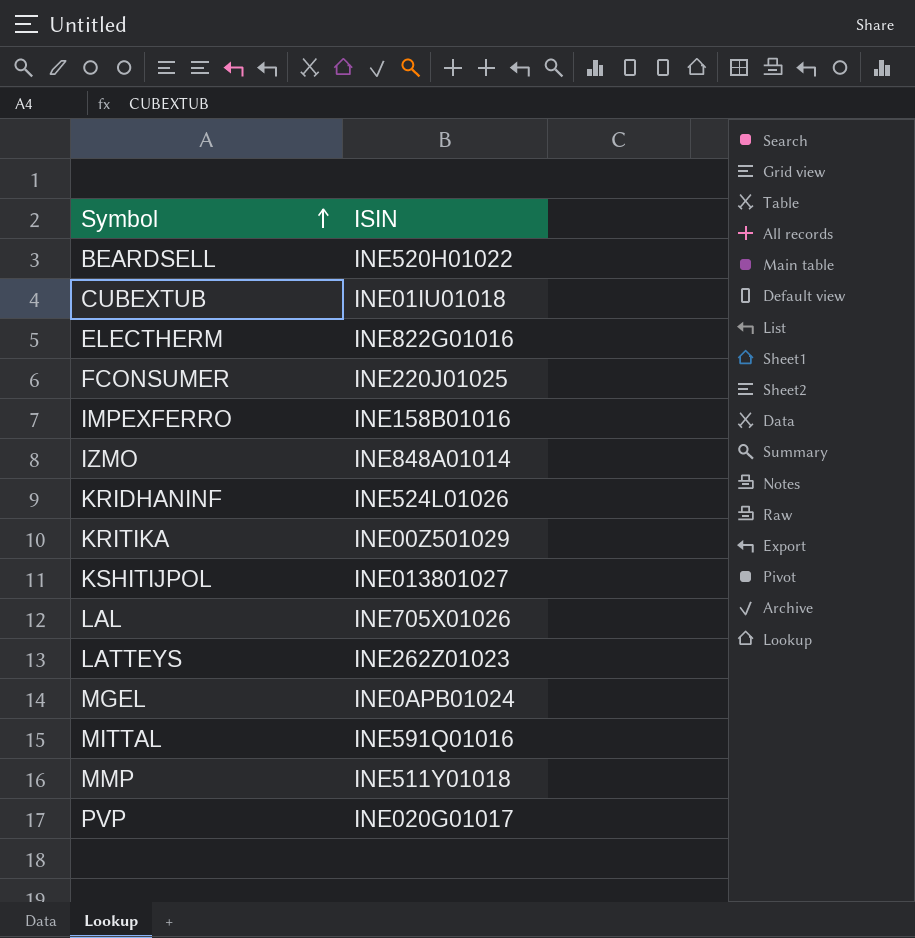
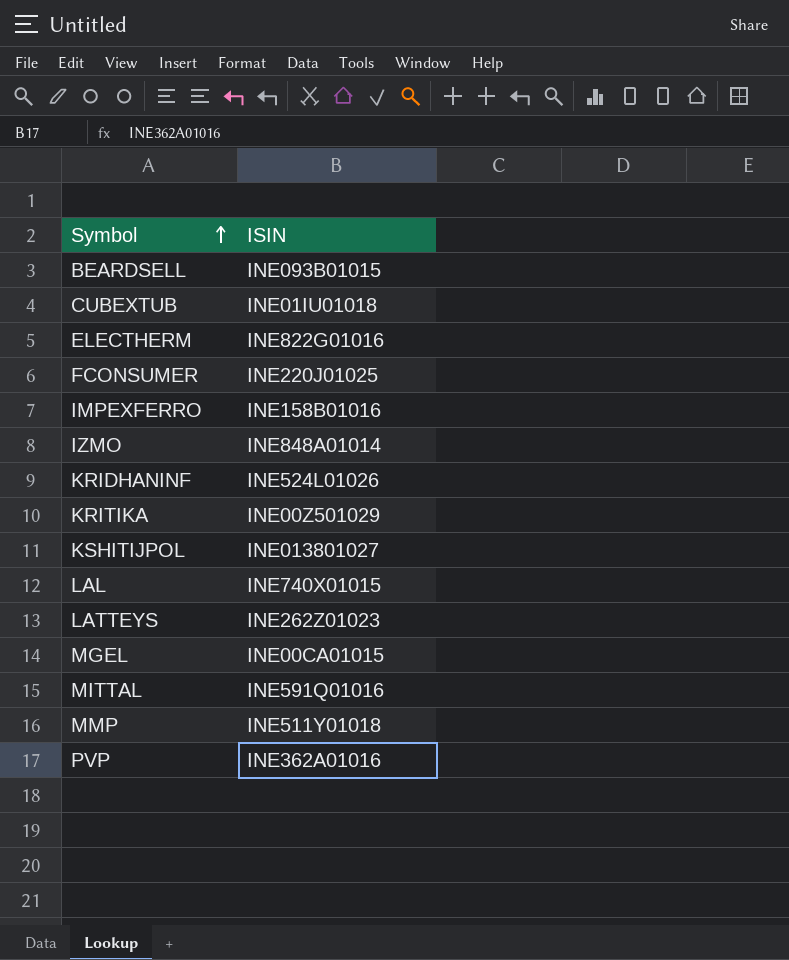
BEARDSELL | ISIN: INE520H01022 -> INE093B01015
LAL | ISIN: INE705X01026 -> INE740X01015
MGEL | ISIN: INE0APB01024 -> INE00CA01015
PVP | ISIN: INE020G01017 -> INE362A01016

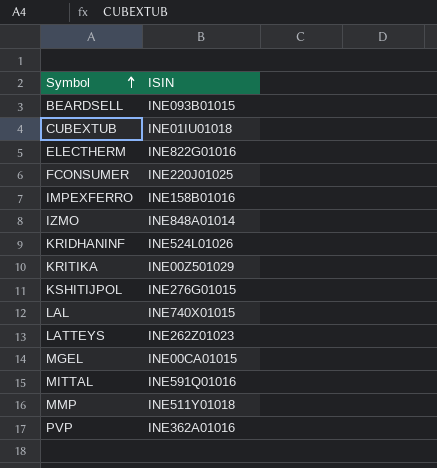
KSHITIJPOL | ISIN: INE013801027 -> INE276G01015

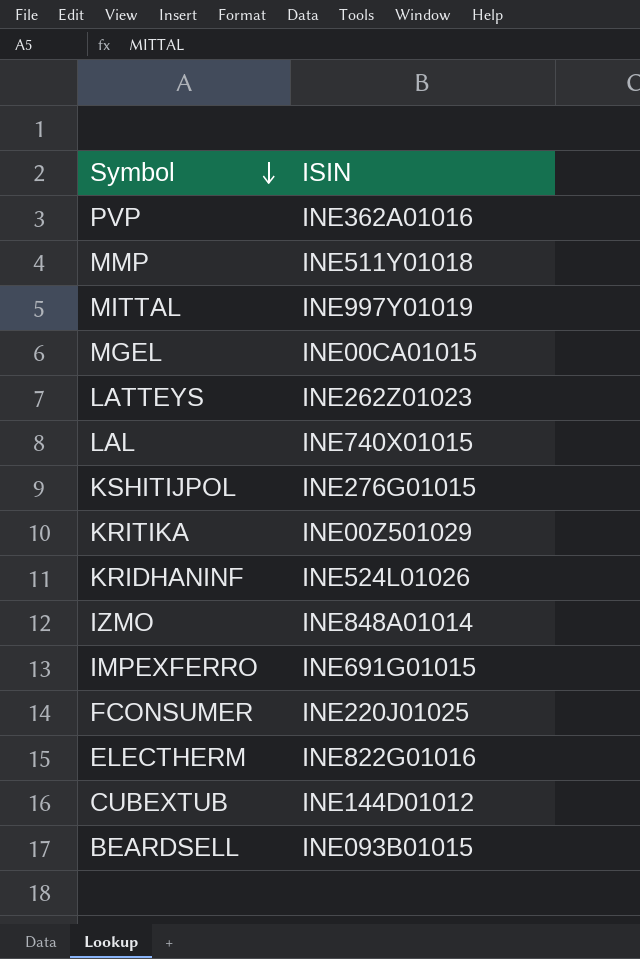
row order: Symbol ascending -> Symbol descending
MITTAL | ISIN: INE591Q01016 -> INE997Y01019
IMPEXFERRO | ISIN: INE158B01016 -> INE691G01015
CUBEXTUB | ISIN: INE01IU01018 -> INE144D01012

